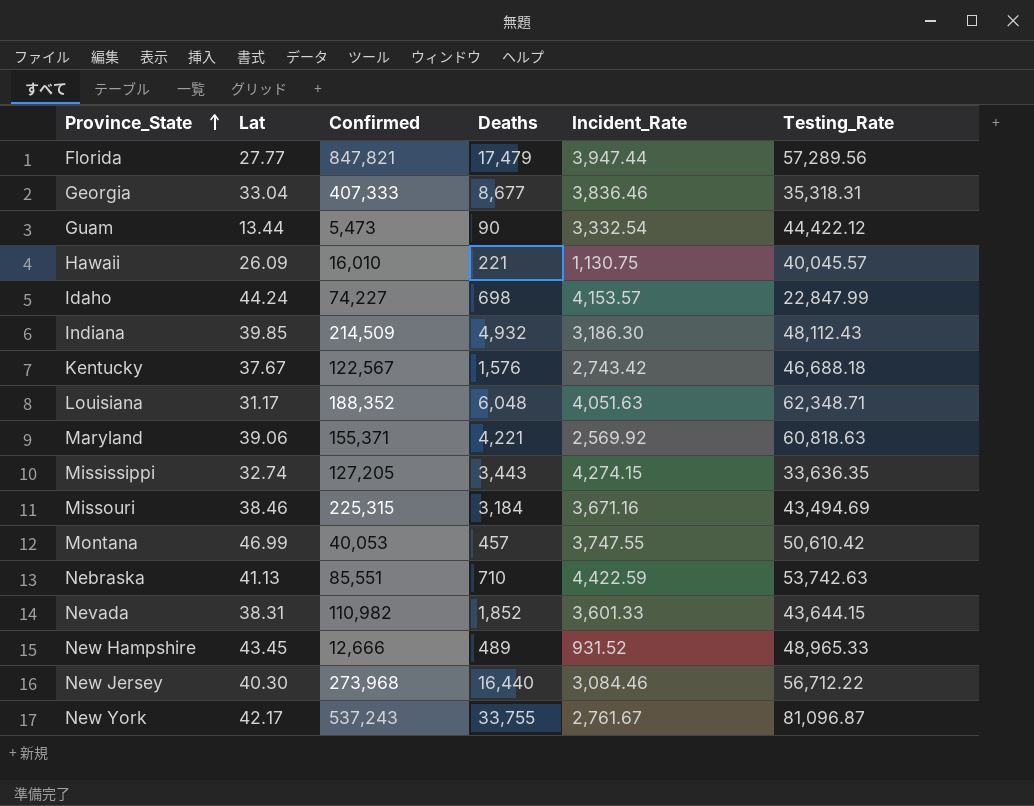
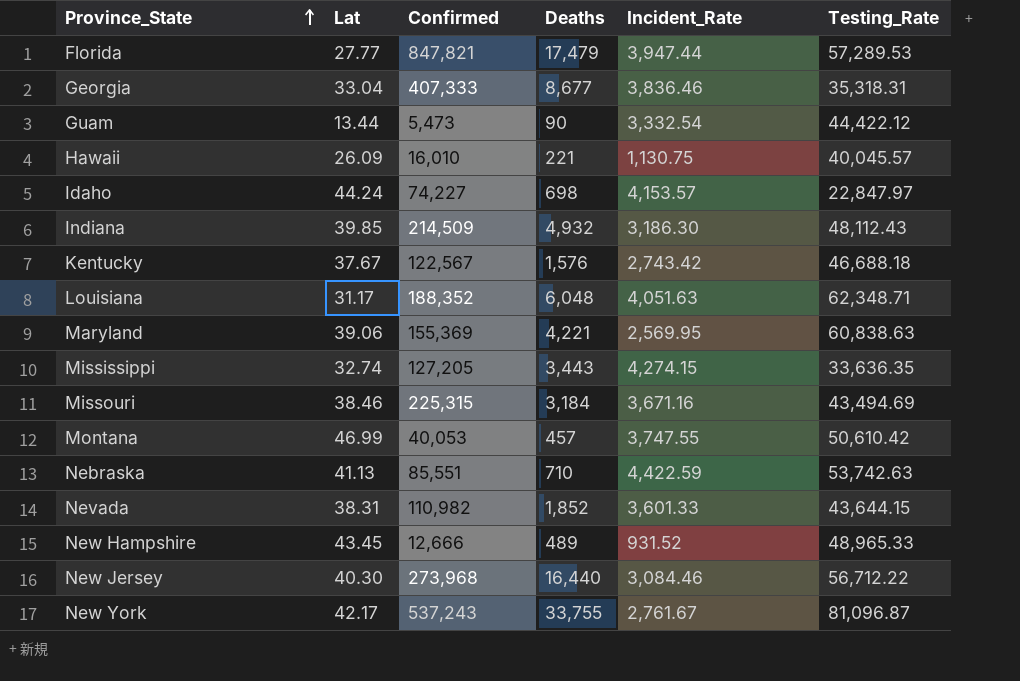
Florida | Testing_Rate: 57,289.56 -> 57,289.53
Idaho | Testing_Rate: 22,847.99 -> 22,847.97
Maryland | Confirmed: 155,371 -> 155,369
Maryland | Incident_Rate: 2,569.92 -> 2,569.95
Maryland | Testing_Rate: 60,818.63 -> 60,838.63

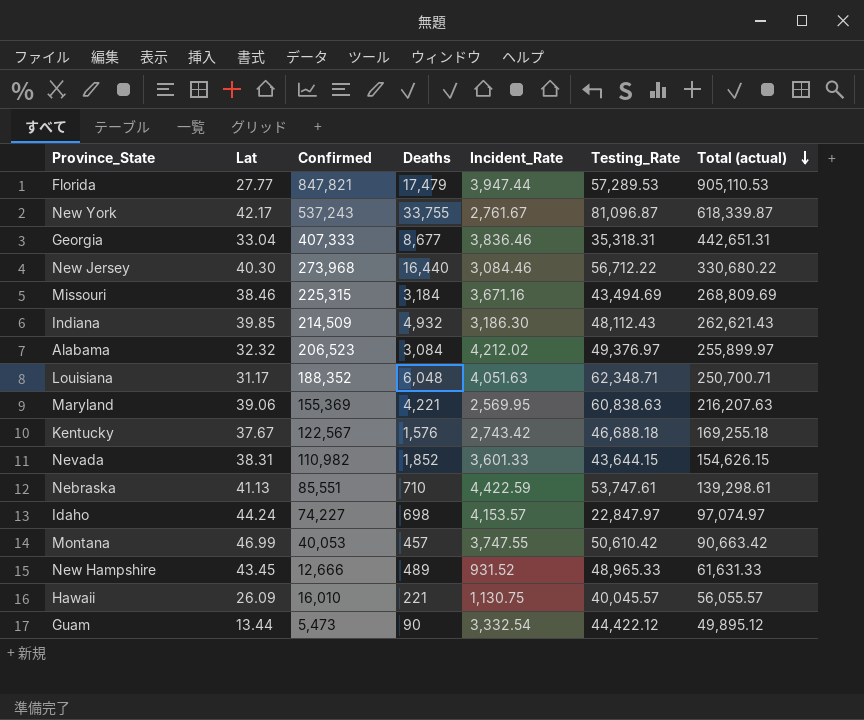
row order: Province_State ascending -> Total (actual) descending
column Total (actual) | formula: none -> [Confirmed] + [Testing_Rate]
row Mississippi: 32.74 | 127,205 | 3,443 | 4,274.15 | 33,636.35 -> none
row Alabama: none -> 32.32 | 206,523 | 3,084 | 4,212.02 | 49,376.97 | 255,899.97
Nebraska | Testing_Rate: 53,742.63 -> 53,747.61

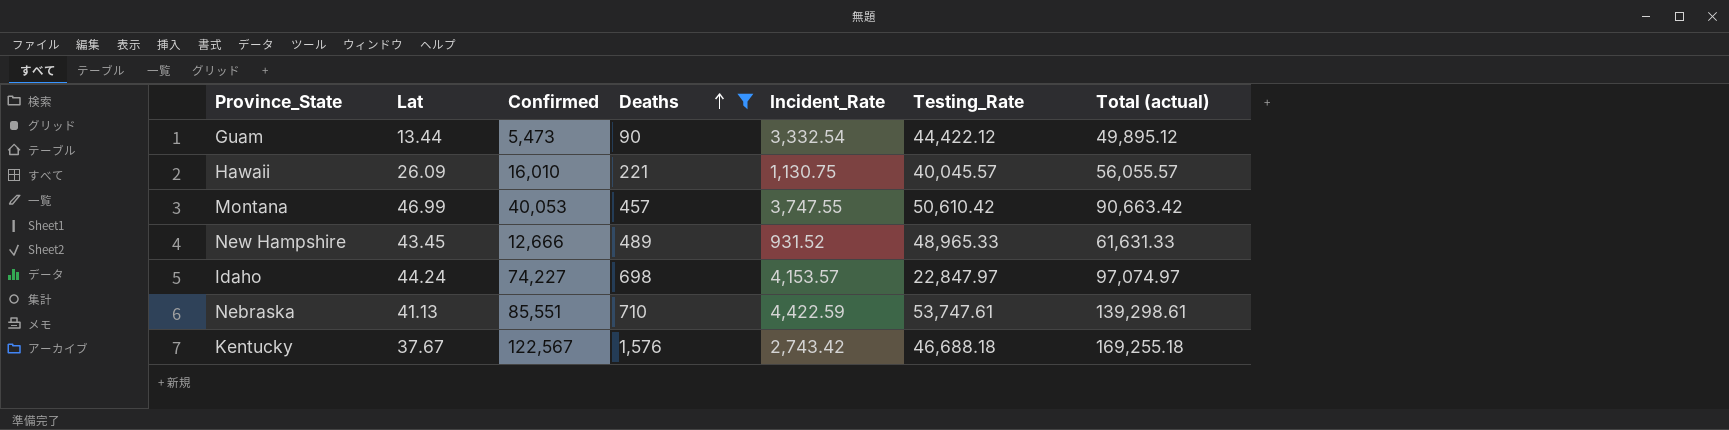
filter: none -> Deaths <= 1,576
row order: Total (actual) descending -> Deaths ascending

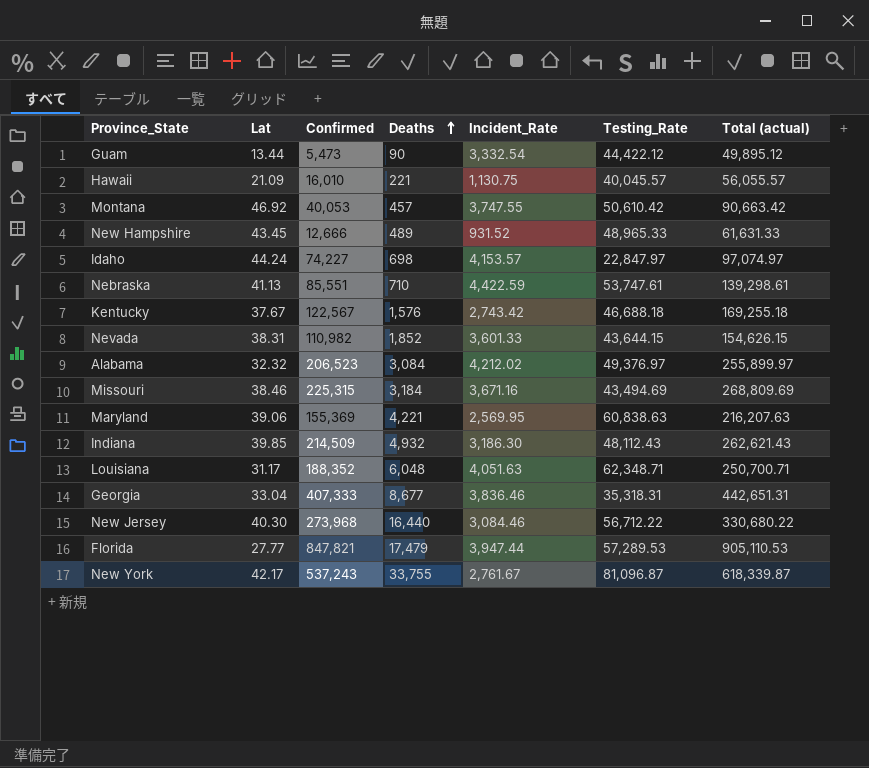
filter: Deaths <= 1,576 -> none
Hawaii | Lat: 26.09 -> 21.09
Montana | Lat: 46.99 -> 46.92

